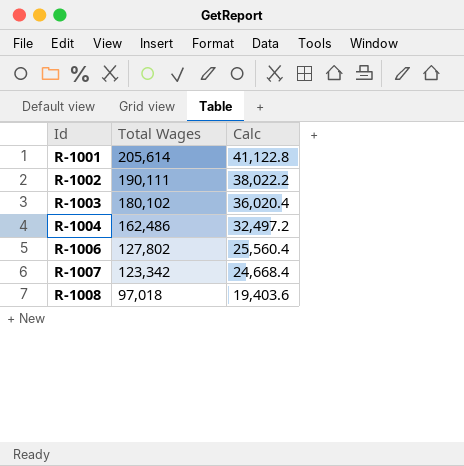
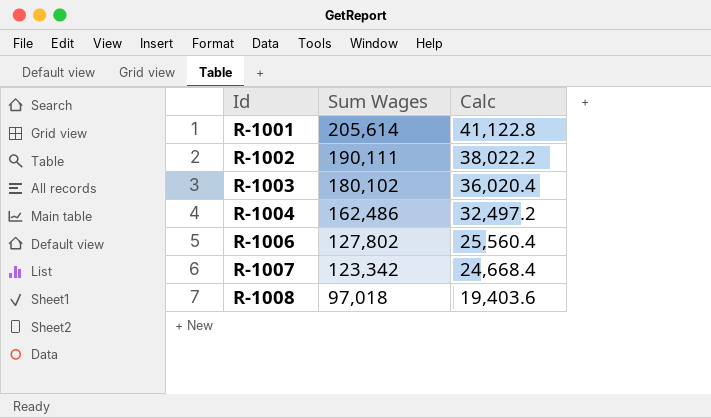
column name: Total Wages -> Sum Wages

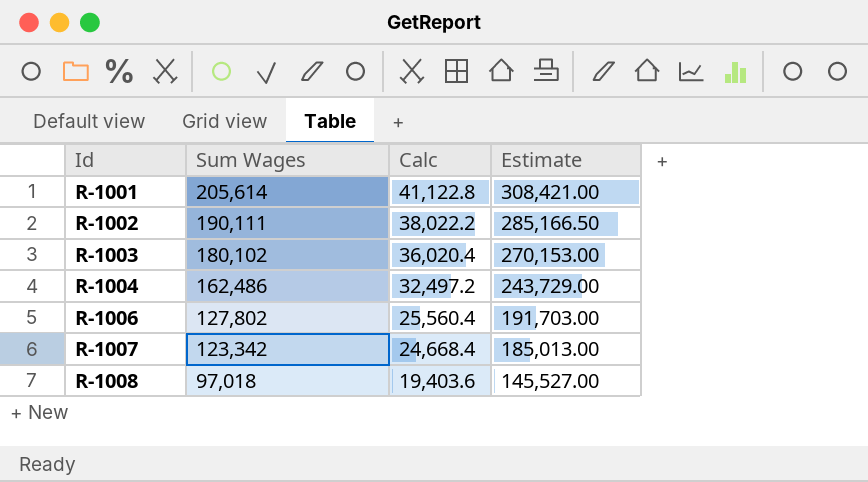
column Estimate | formula: none -> [Sum Wages] * 1.5

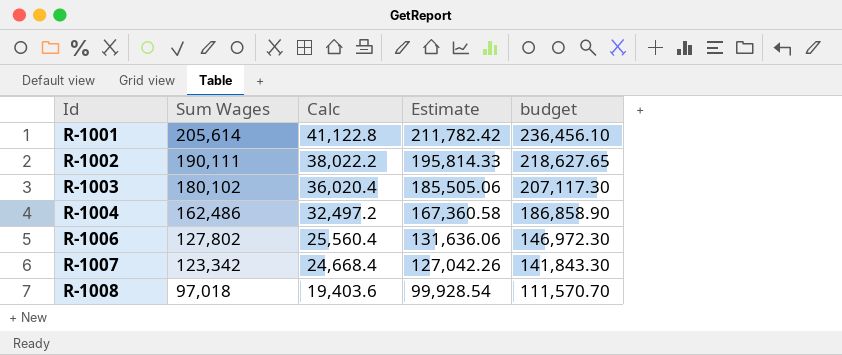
column Estimate | formula: [Sum Wages] * 1.5 -> [Sum Wages] * 1.03
column budget | formula: none -> [Sum Wages] * 1.15

